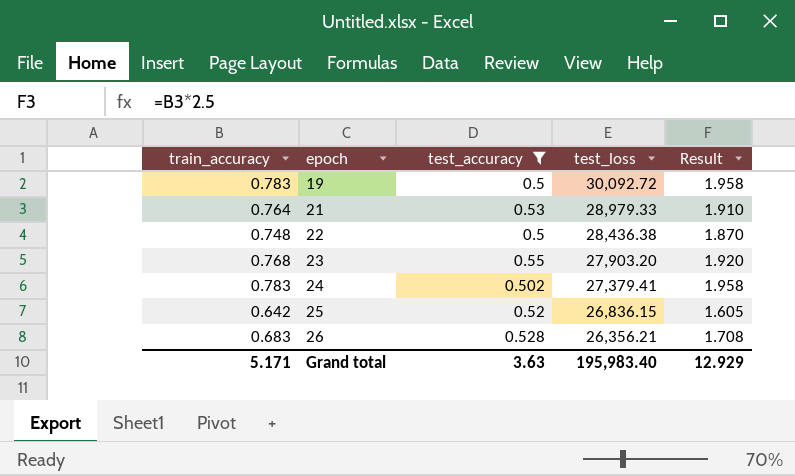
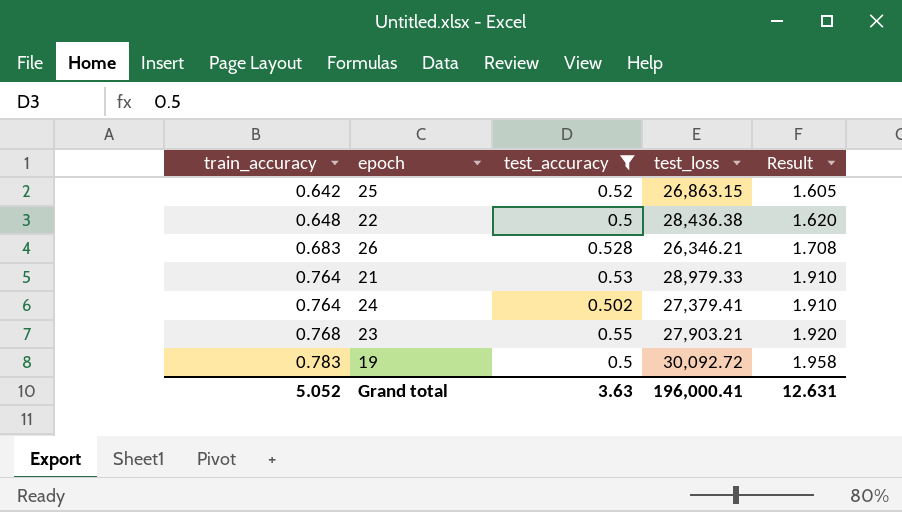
row order: epoch ascending -> train_accuracy ascending
25 | test_loss: 26,836.15 -> 26,863.15
22 | train_accuracy: 0.748 -> 0.648
22 | Result: 1.870 -> 1.620
26 | test_loss: 26,356.21 -> 26,346.21
24 | train_accuracy: 0.783 -> 0.764
24 | Result: 1.958 -> 1.910
23 | test_loss: 27,903.20 -> 27,903.21
Grand total | train_accuracy: 5.171 -> 5.052
Grand total | test_loss: 195,983.40 -> 196,000.41
Grand total | Result: 12.929 -> 12.631

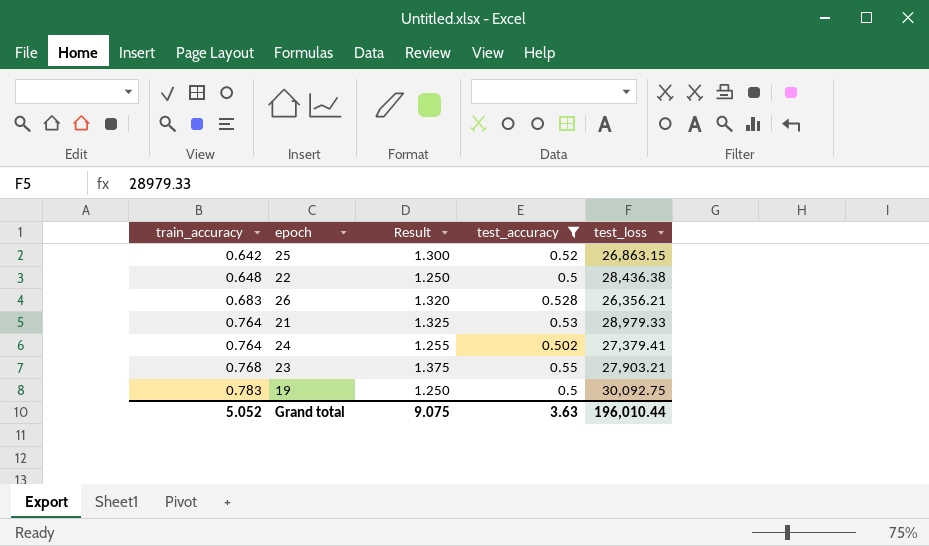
column Result | formula: [train_accuracy] * 2.5 -> [test_accuracy] * 2.5
column Result | position: 5 -> 3
26 | test_loss: 26,346.21 -> 26,356.21
19 | test_loss: 30,092.72 -> 30,092.75
Grand total | Result: 12.631 -> 9.075
Grand total | test_loss: 196,000.41 -> 196,010.44

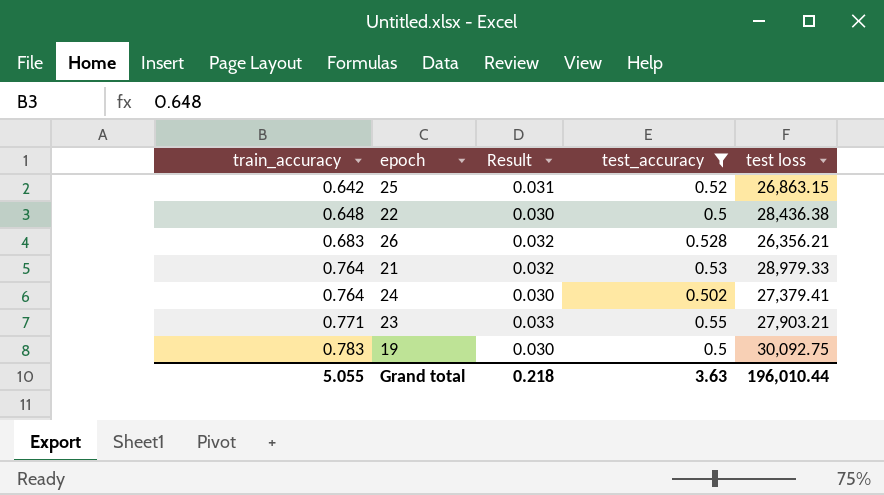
column Result | formula: [test_accuracy] * 2.5 -> [test_accuracy] * 0.06
column name: test_loss -> test loss
23 | train_accuracy: 0.768 -> 0.771
Grand total | train_accuracy: 5.052 -> 5.055
Grand total | Result: 9.075 -> 0.218

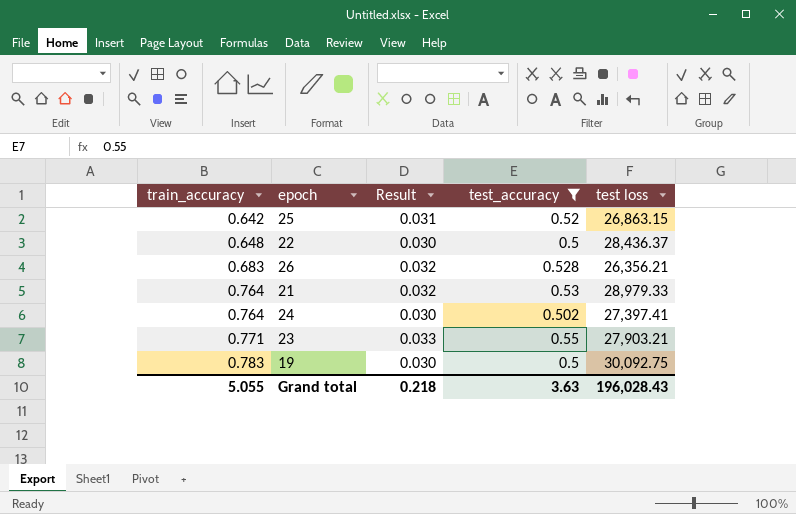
22 | test loss: 28,436.38 -> 28,436.37
24 | test loss: 27,379.41 -> 27,397.41
Grand total | test loss: 196,010.44 -> 196,028.43

